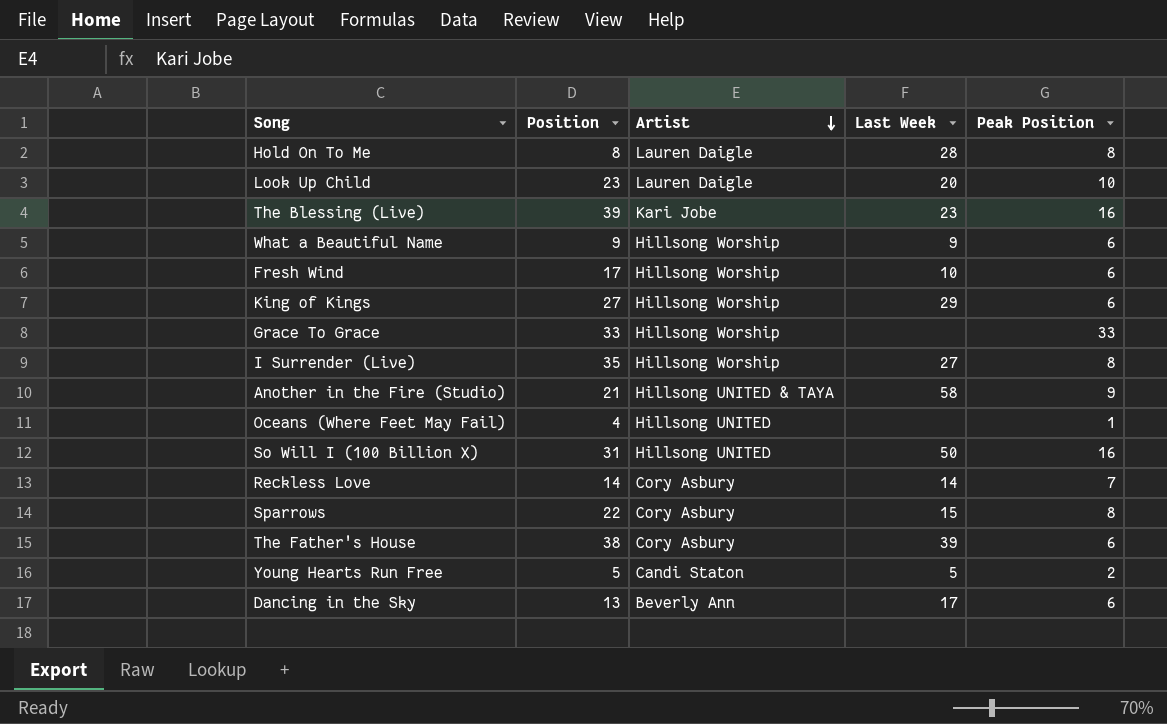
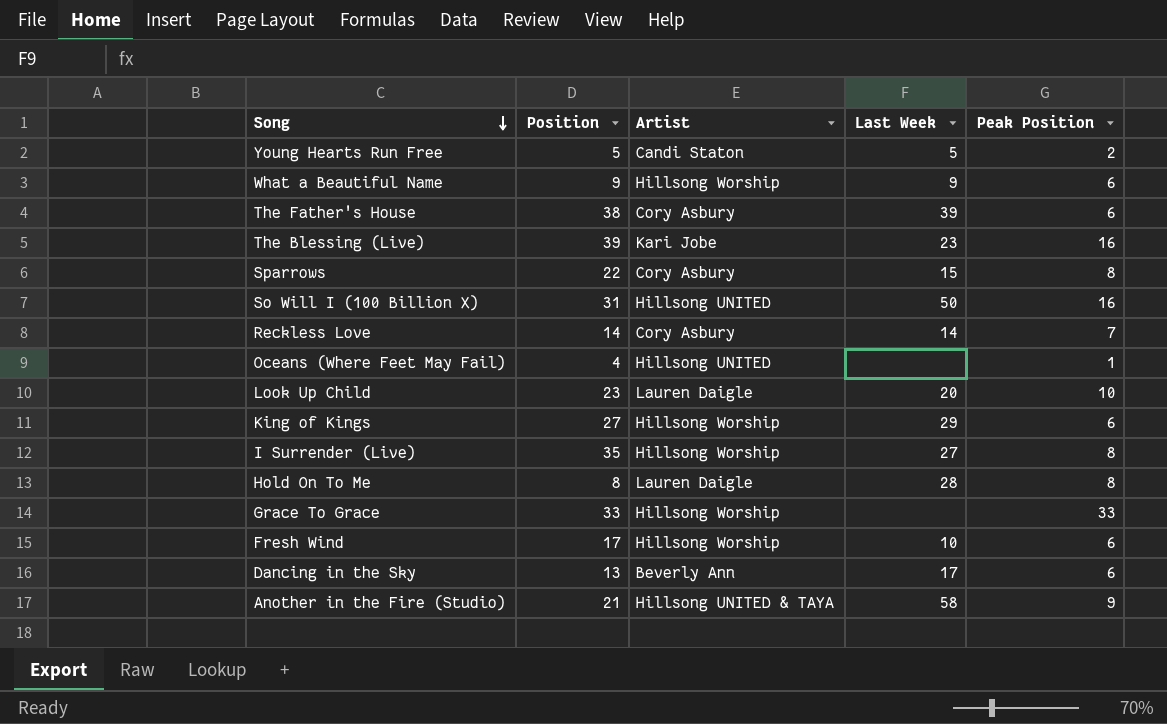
row order: Artist descending -> Song descending

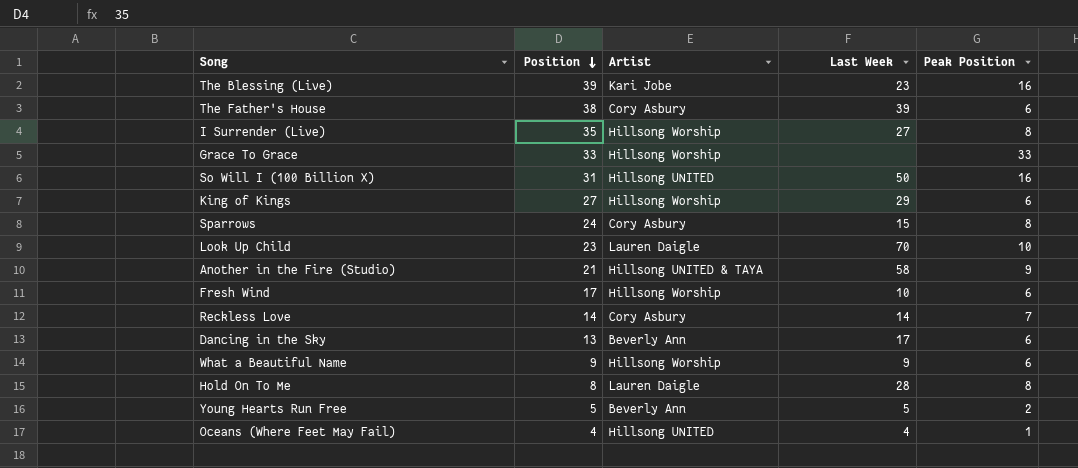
row order: Song descending -> Position descending
Sparrows | Position: 22 -> 24
Look Up Child | Last Week: 20 -> 70
Young Hearts Run Free | Artist: Candi Staton -> Beverly Ann
Oceans (Where Feet May Fail) | Last Week: none -> 4

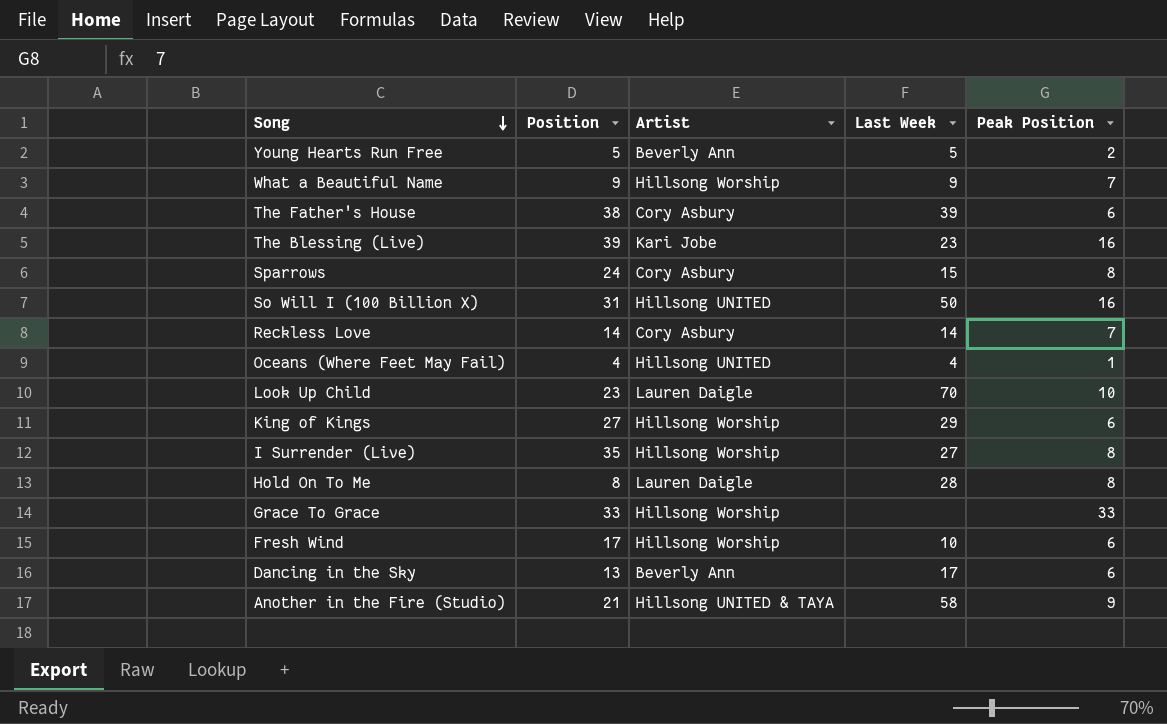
row order: Position descending -> Song descending
What a Beautiful Name | Peak Position: 6 -> 7

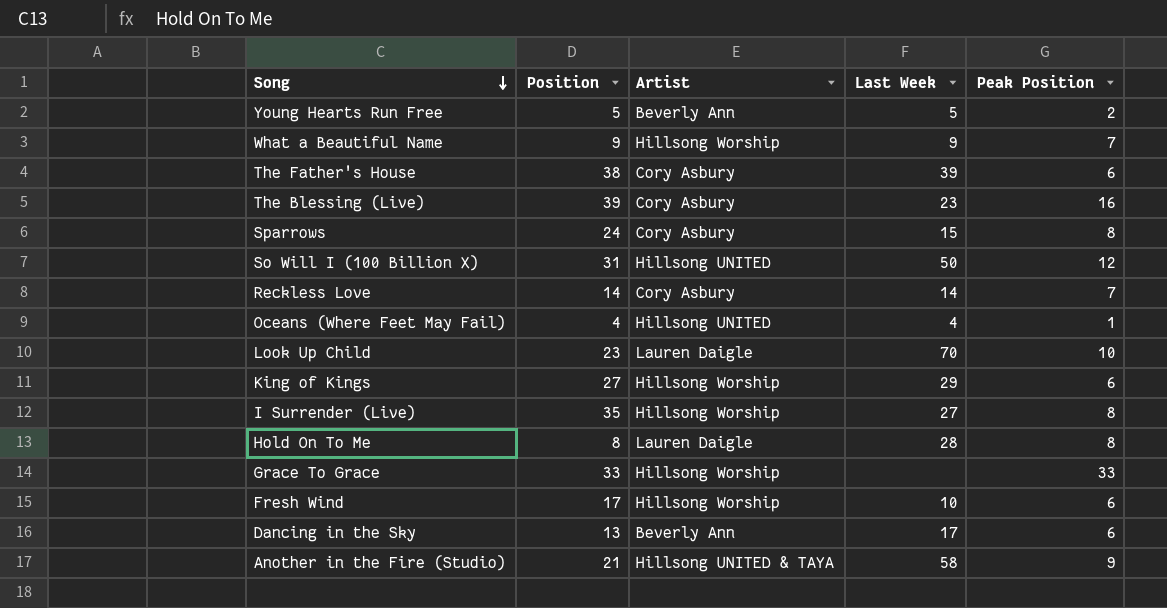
The Blessing (Live) | Artist: Kari Jobe -> Cory Asbury
So Will I (100 Billion X) | Peak Position: 16 -> 12

